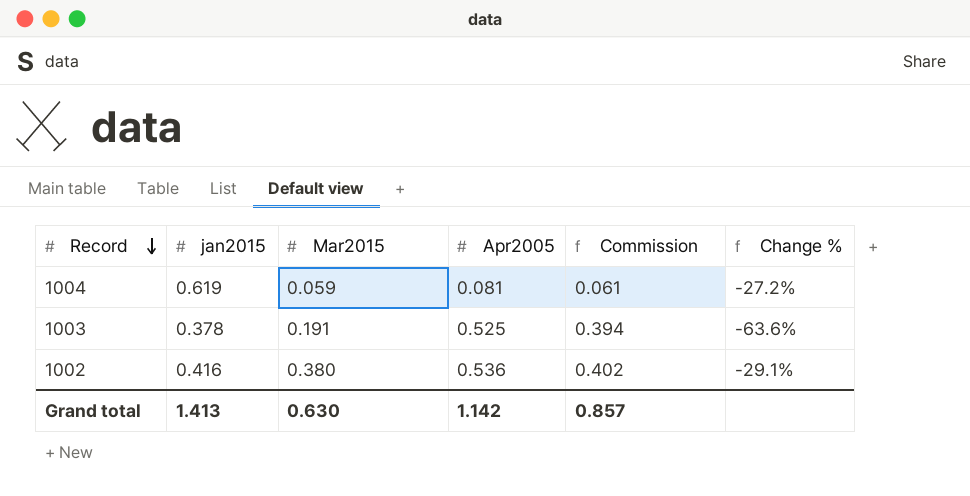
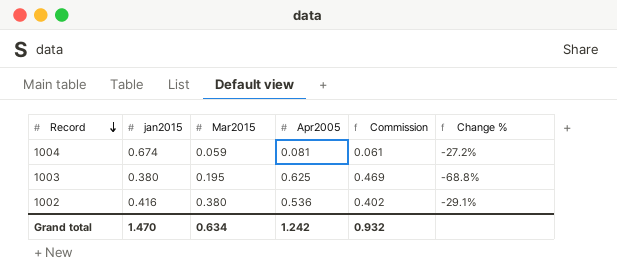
1004 | jan2015: 0.619 -> 0.674
1003 | jan2015: 0.378 -> 0.380
1003 | Mar2015: 0.191 -> 0.195
1003 | Apr2005: 0.525 -> 0.625
1003 | Commission: 0.394 -> 0.469
1003 | Change %: -63.6% -> -68.8%
Grand total | jan2015: 1.413 -> 1.470
Grand total | Mar2015: 0.630 -> 0.634
Grand total | Apr2005: 1.142 -> 1.242
Grand total | Commission: 0.857 -> 0.932

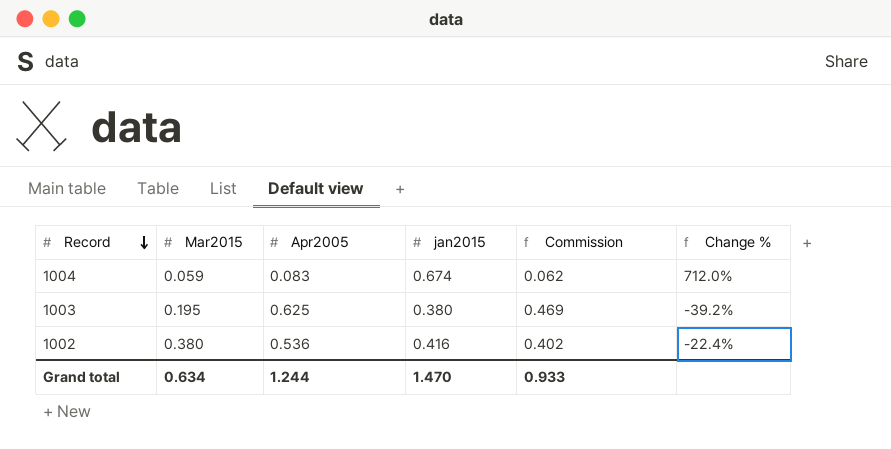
column jan2015 | position: 2 -> 4
column Change % | formula: ([Mar2015] - [Apr2005]) / [Apr2005] -> ([jan2015] - [Apr2005]) / [Apr2005]
1004 | Apr2005: 0.081 -> 0.083
1004 | Commission: 0.061 -> 0.062
Grand total | Apr2005: 1.242 -> 1.244
Grand total | Commission: 0.932 -> 0.933

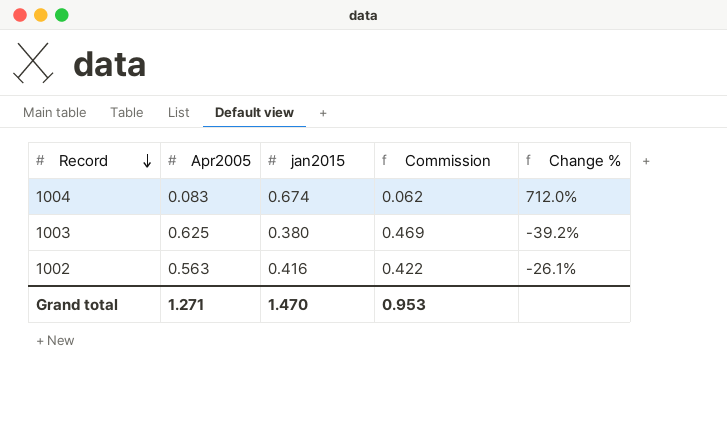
column Mar2015 | position: 2 -> none
1002 | Apr2005: 0.536 -> 0.563
1002 | Commission: 0.402 -> 0.422
1002 | Change %: -22.4% -> -26.1%
Grand total | Apr2005: 1.244 -> 1.271
Grand total | Commission: 0.933 -> 0.953

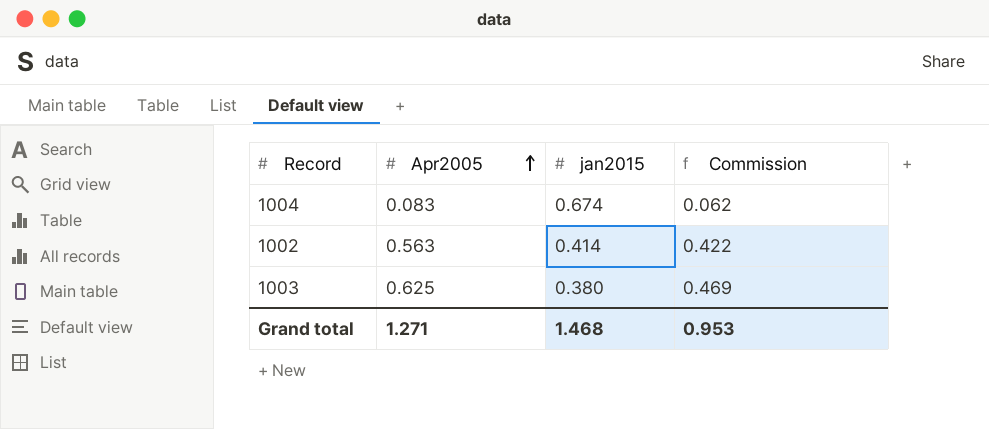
row order: Record descending -> Apr2005 ascending
column Change % | formula: ([jan2015] - [Apr2005]) / [Apr2005] -> none
1002 | jan2015: 0.416 -> 0.414
Grand total | jan2015: 1.470 -> 1.468

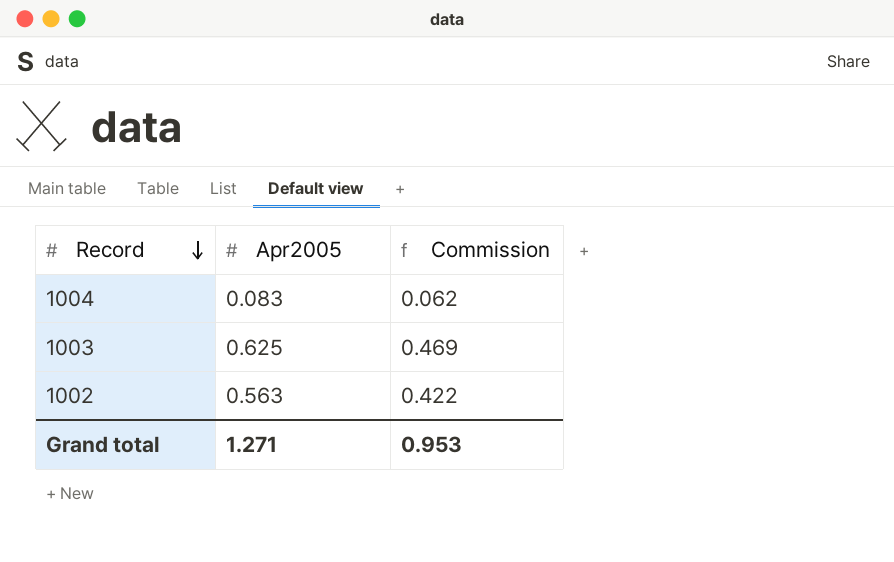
row order: Apr2005 ascending -> Record descending
column jan2015 | position: 3 -> none

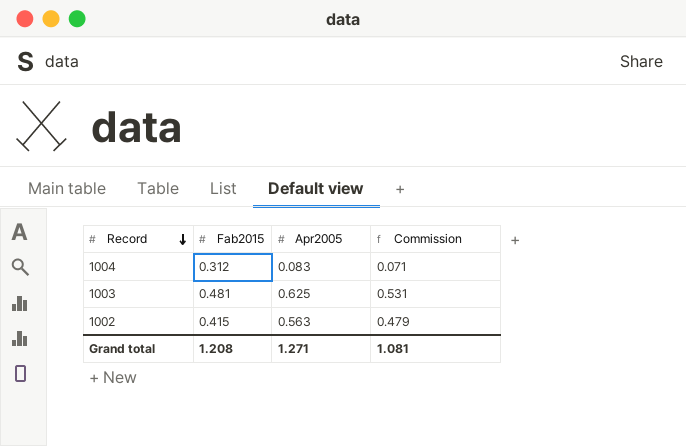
column Fab2015 | position: none -> 2
column Commission | formula: [Apr2005] * 0.75 -> [Apr2005] * 0.85
Grand total | Commission: 0.953 -> 1.081

